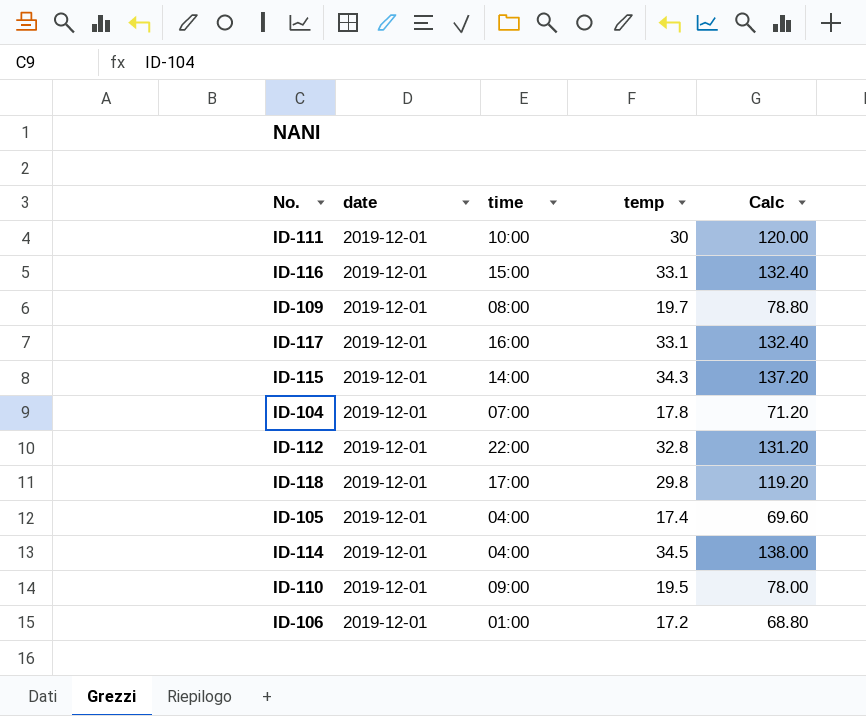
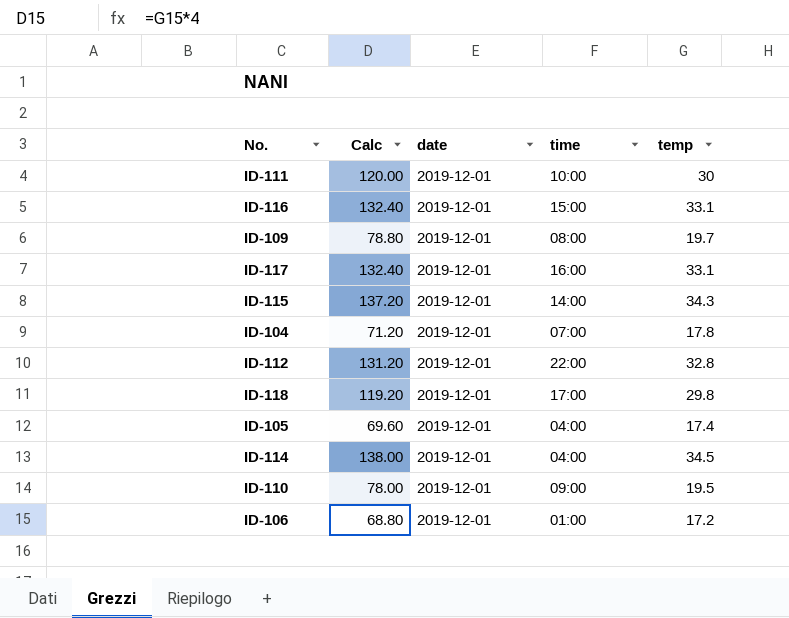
column Calc | position: 5 -> 2

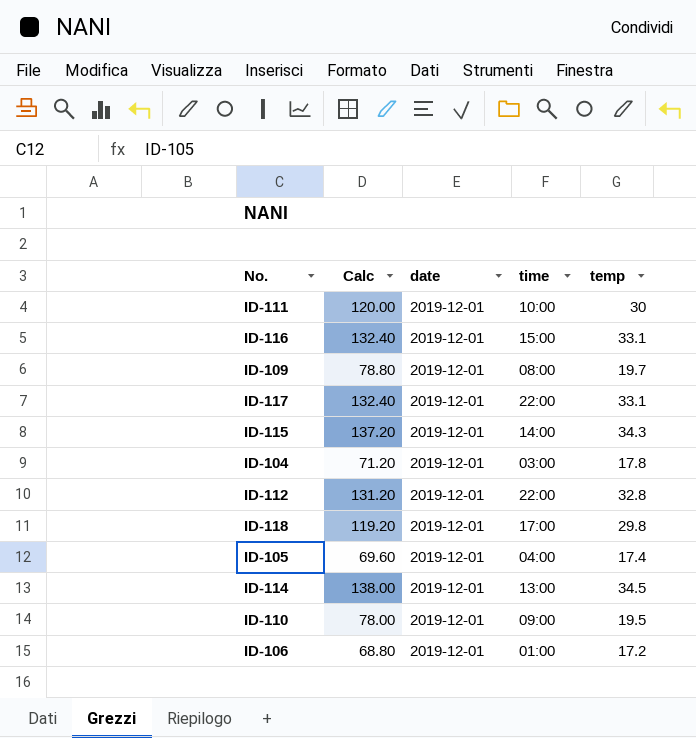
ID-117 | time: 16:00 -> 22:00
ID-104 | time: 07:00 -> 03:00
ID-114 | time: 04:00 -> 13:00

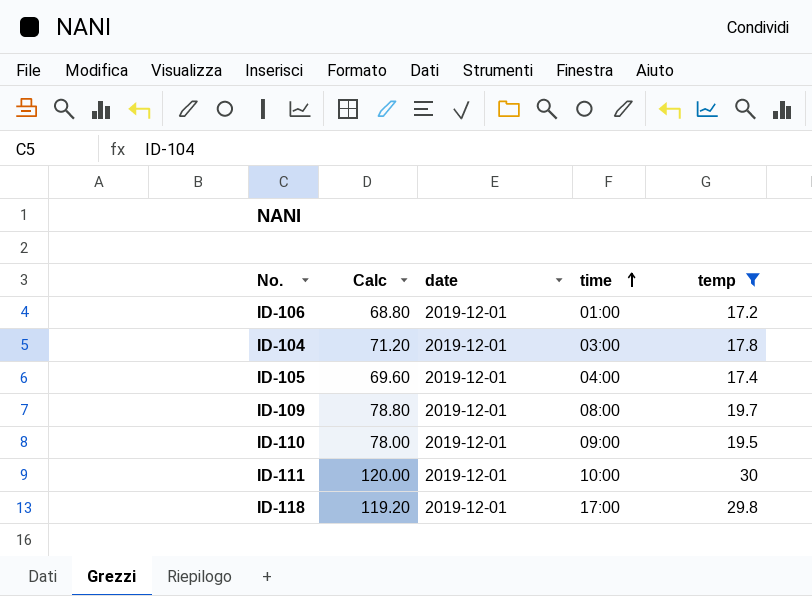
filter: none -> temp <= 30
row order: none -> time ascending

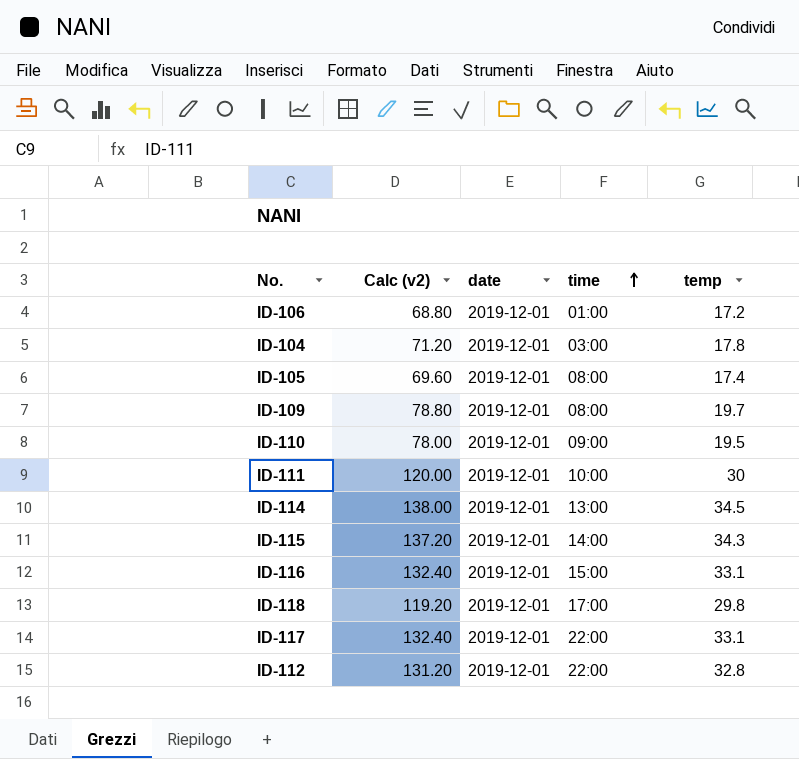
filter: temp <= 30 -> none
column name: Calc -> Calc (v2)
ID-105 | time: 04:00 -> 08:00

